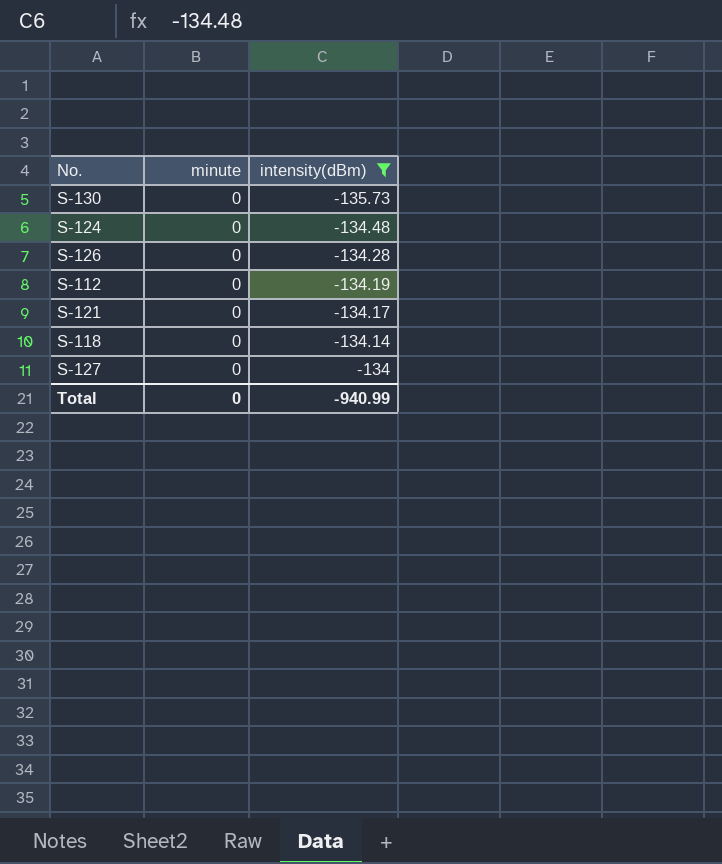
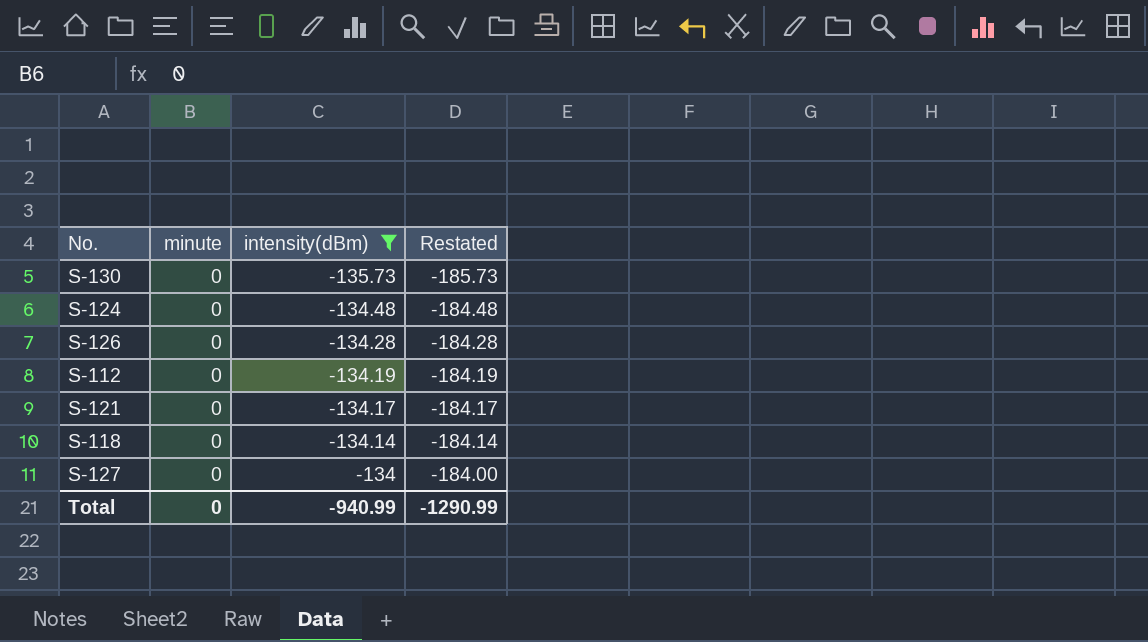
column Restated | formula: none -> [intensity(dBm)] - 50

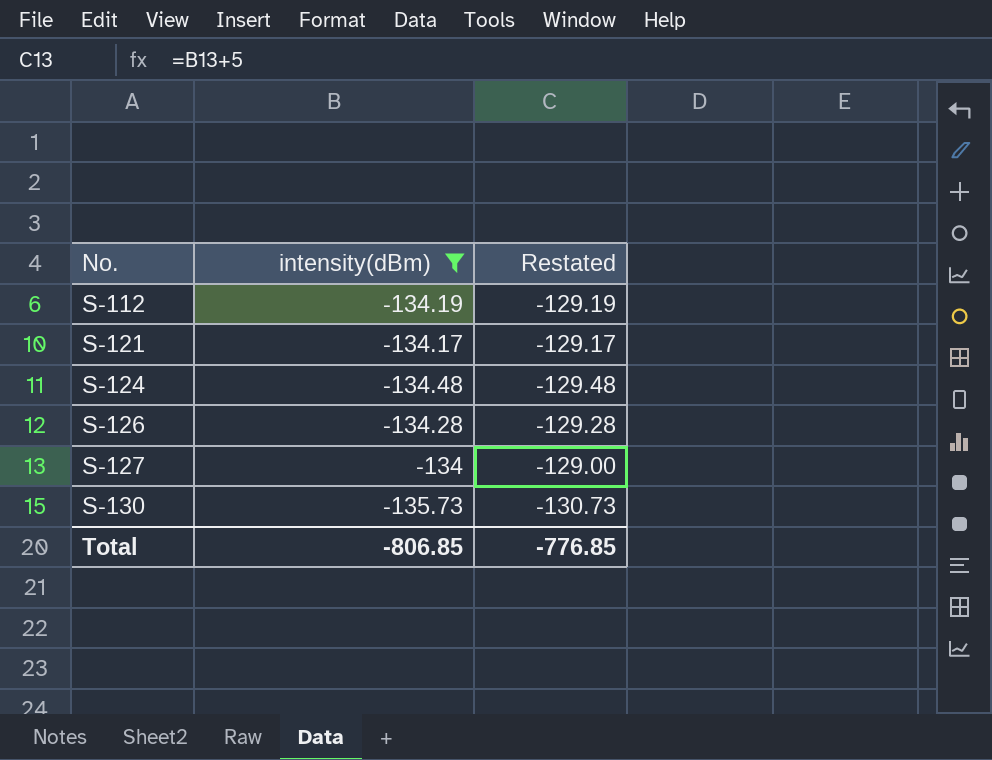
row order: intensity(dBm) ascending -> No. ascending
column minute | position: 2 -> none
column Restated | formula: [intensity(dBm)] - 50 -> [intensity(dBm)] + 5
row S-118: 0 | -134.14 | -184.14 -> none
Total | intensity(dBm): -940.99 -> -806.85
Total | Restated: -1290.99 -> -776.85

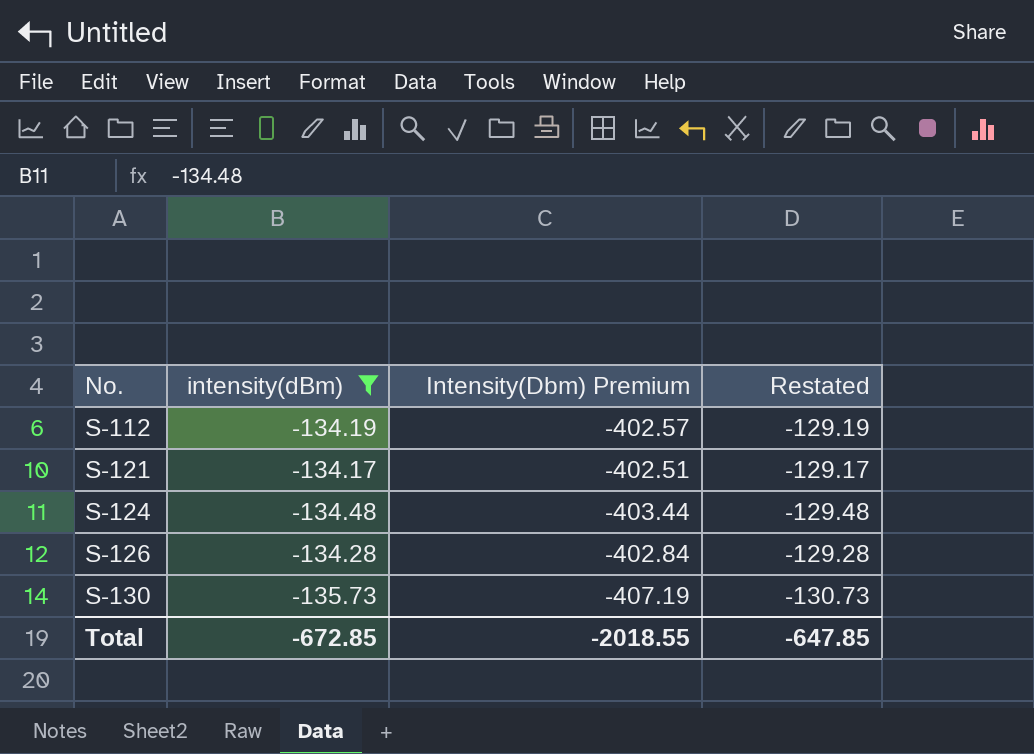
column Intensity(Dbm) Premium | formula: none -> [intensity(dBm)] * 3
row S-127: -134 | -129.00 -> none
Total | intensity(dBm): -806.85 -> -672.85
Total | Restated: -776.85 -> -647.85

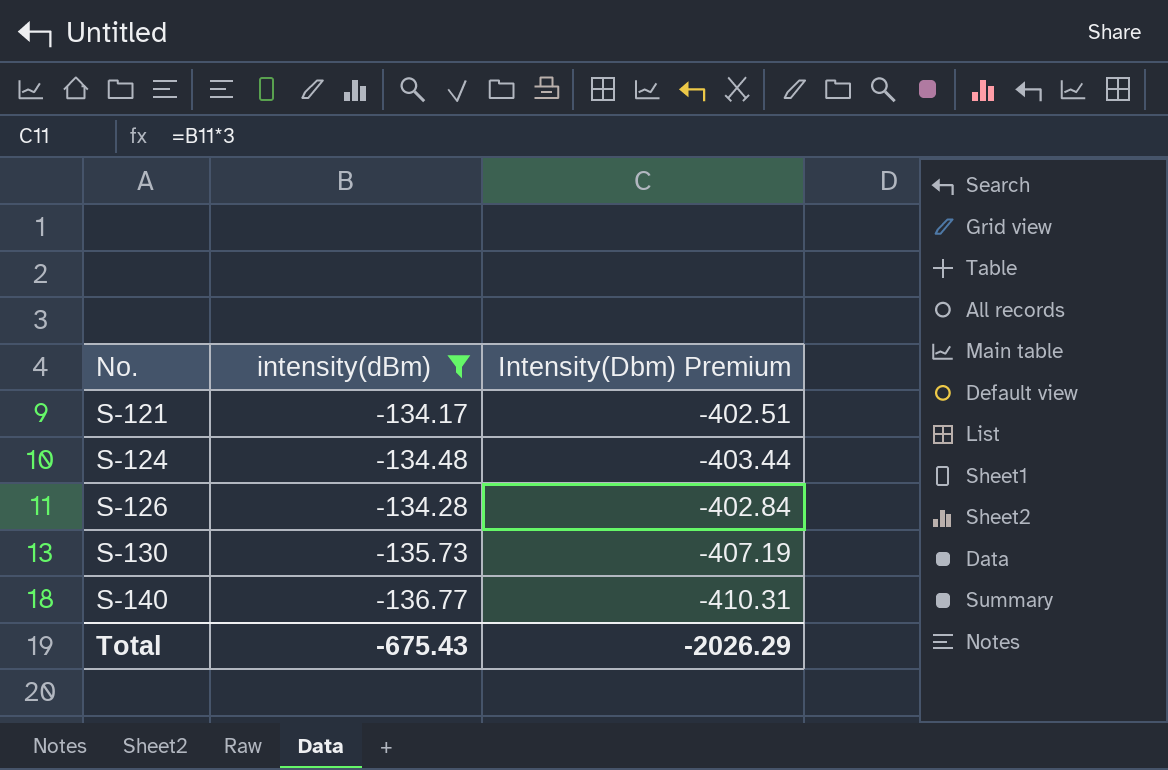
column Restated | formula: [intensity(dBm)] + 5 -> none
row S-112: -134.19 | -402.57 | -129.19 -> none
row S-140: none -> -136.77 | -410.31
Total | intensity(dBm): -672.85 -> -675.43
Total | Intensity(Dbm) Premium: -2018.55 -> -2026.29

